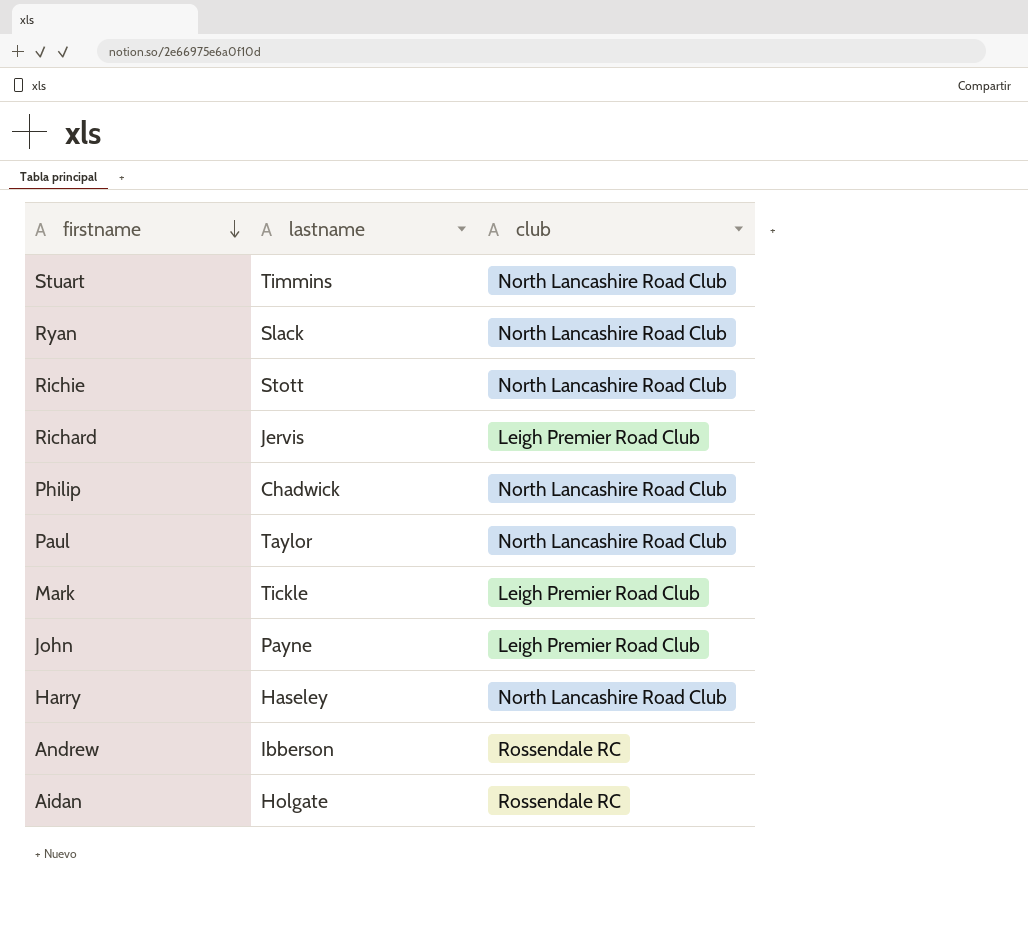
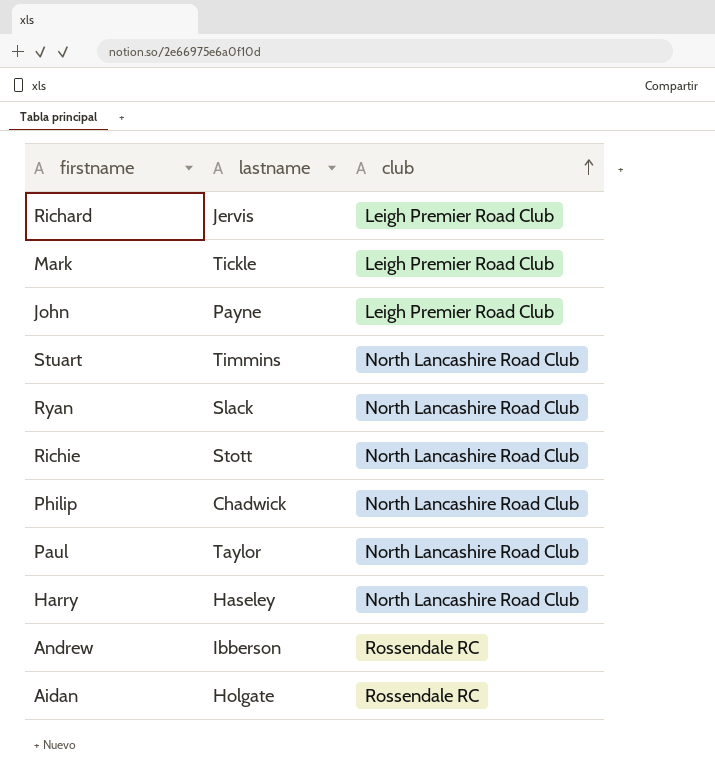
row order: firstname descending -> club ascending

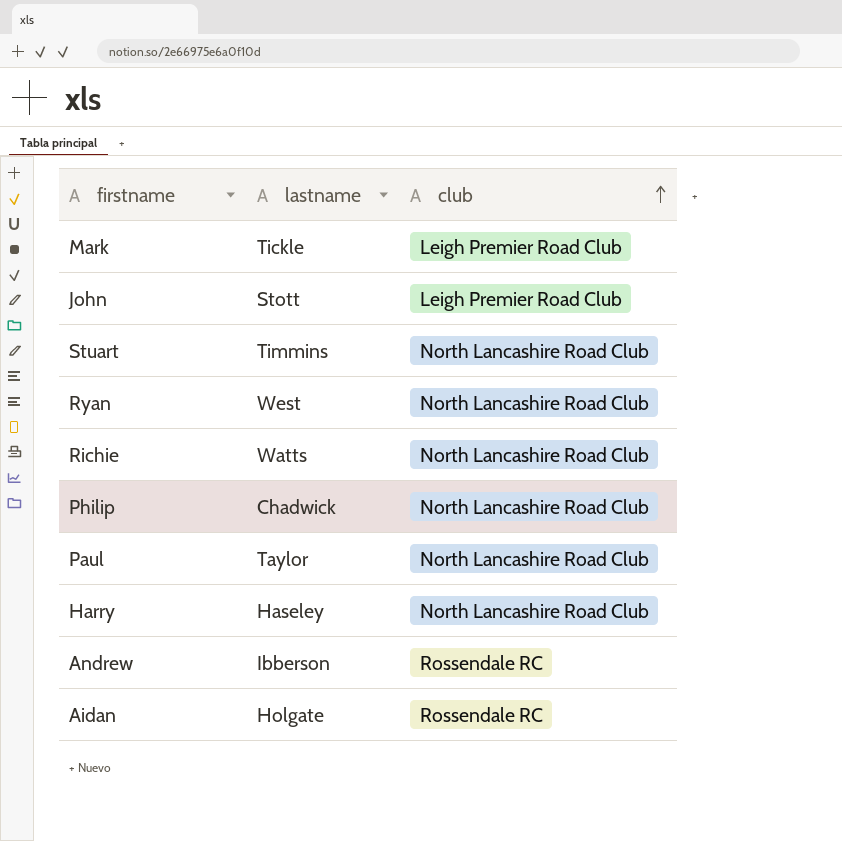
row Richard: Jervis | Leigh Premier Road Club -> none
John | lastname: Payne -> Stott
Ryan | lastname: Slack -> West
Richie | lastname: Stott -> Watts

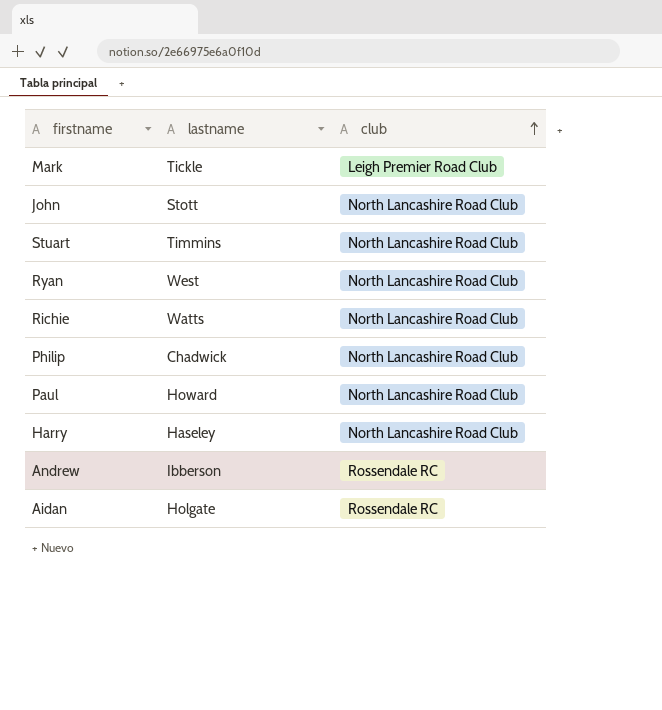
John | club: Leigh Premier Road Club -> North Lancashire Road Club
Paul | lastname: Taylor -> Howard

